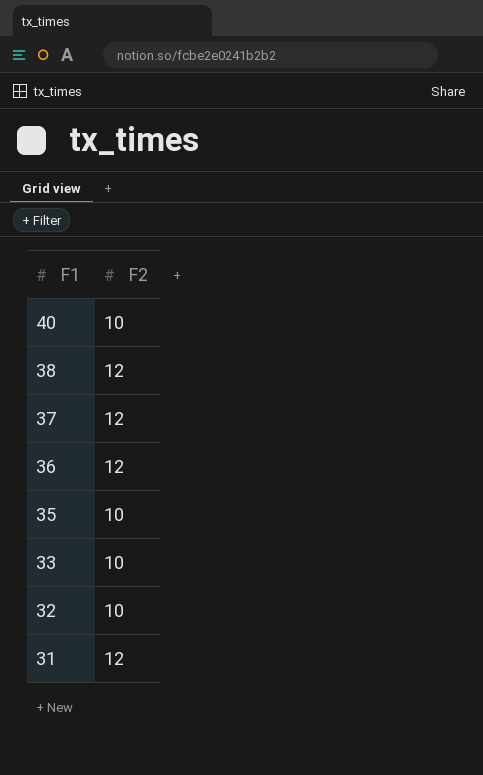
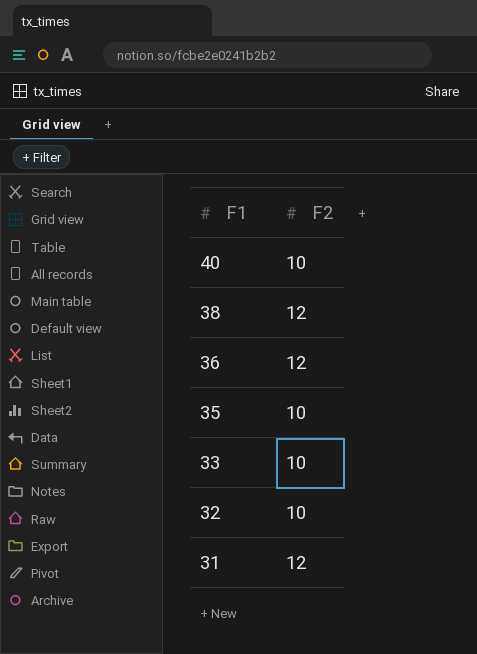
row 37: 12 -> none

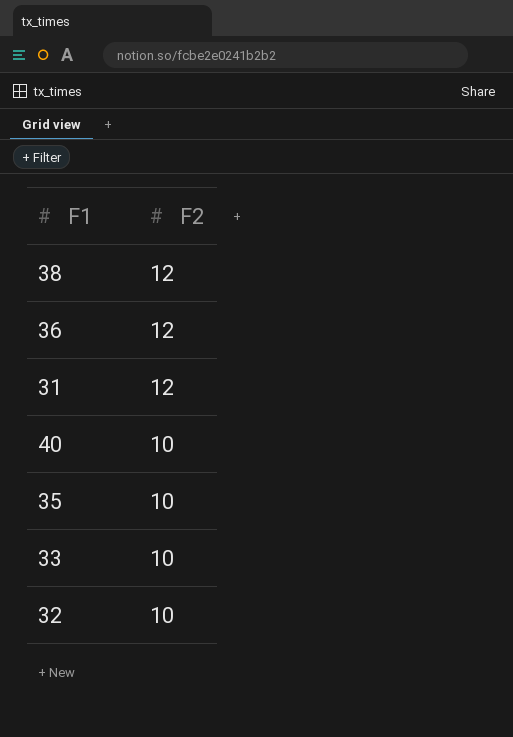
row order: F1 descending -> F2 descending

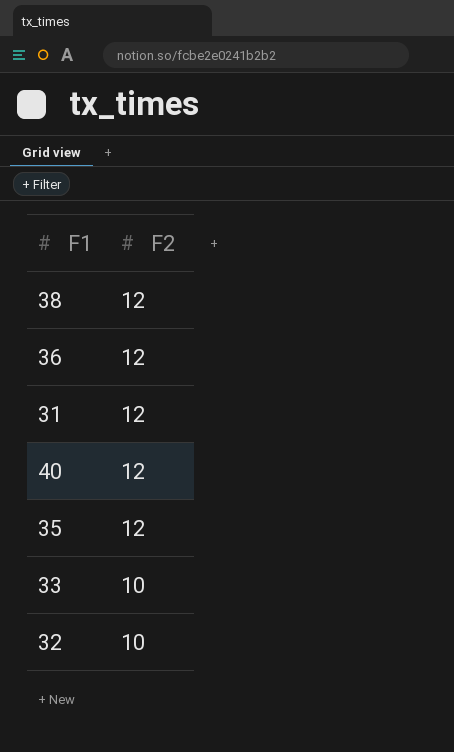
40 | F2: 10 -> 12
35 | F2: 10 -> 12

